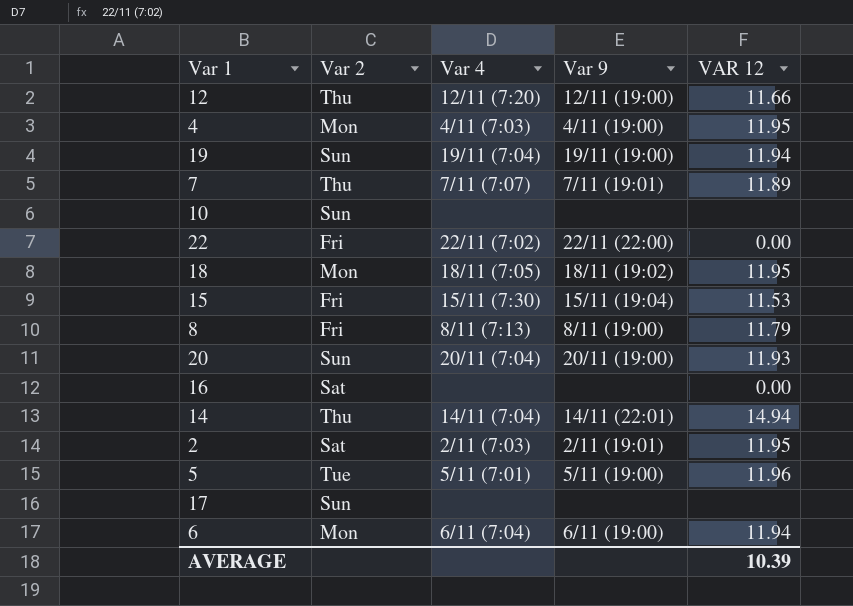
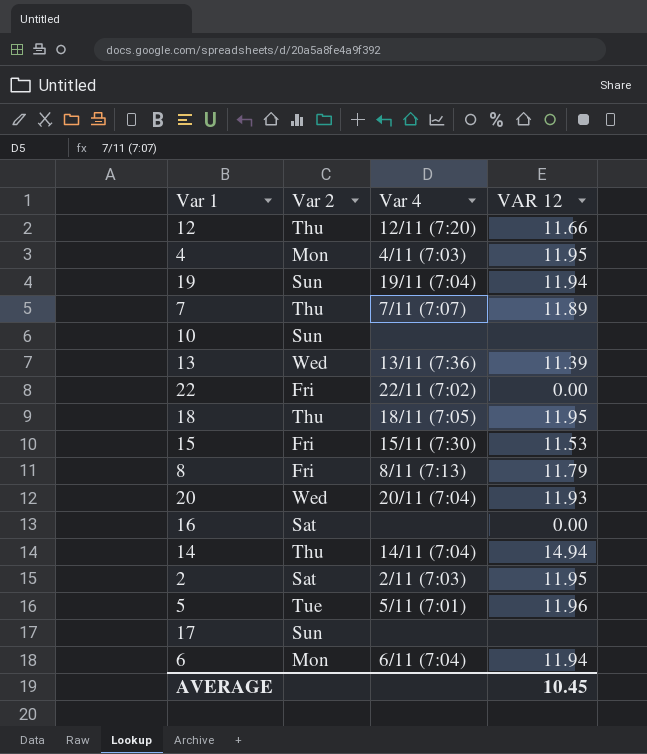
column Var 9 | position: 4 -> none
row 13: none -> Wed | 13/11 (7:36) | 11.39
18 | Var 2: Mon -> Thu
20 | Var 2: Sun -> Wed
AVERAGE | VAR 12: 10.39 -> 10.45

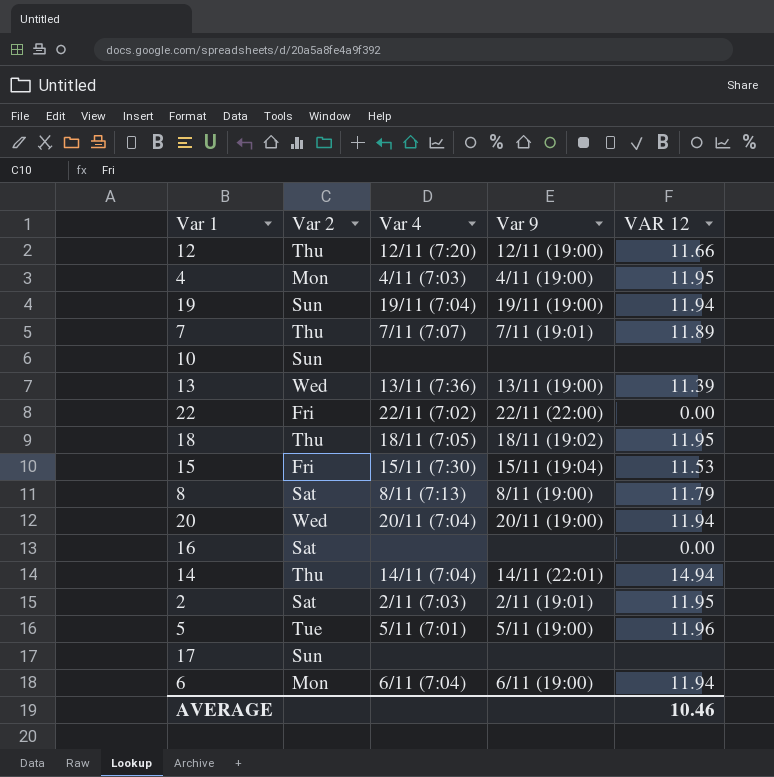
column Var 9 | position: none -> 4
8 | Var 2: Fri -> Sat
20 | VAR 12: 11.93 -> 11.94
AVERAGE | VAR 12: 10.45 -> 10.46

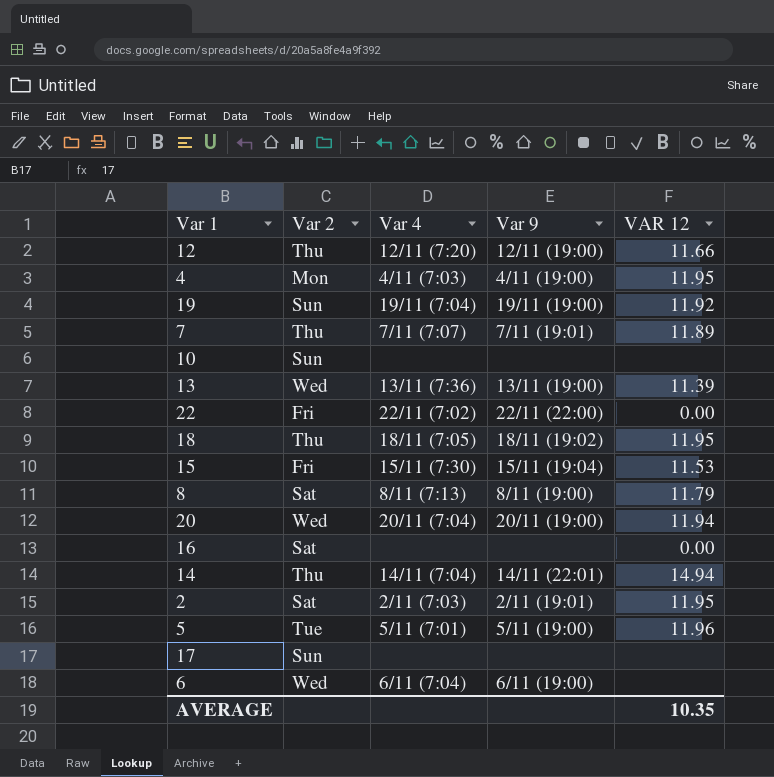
19 | VAR 12: 11.94 -> 11.92
6 | Var 2: Mon -> Wed
6 | VAR 12: 11.94 -> none
AVERAGE | VAR 12: 10.46 -> 10.35

